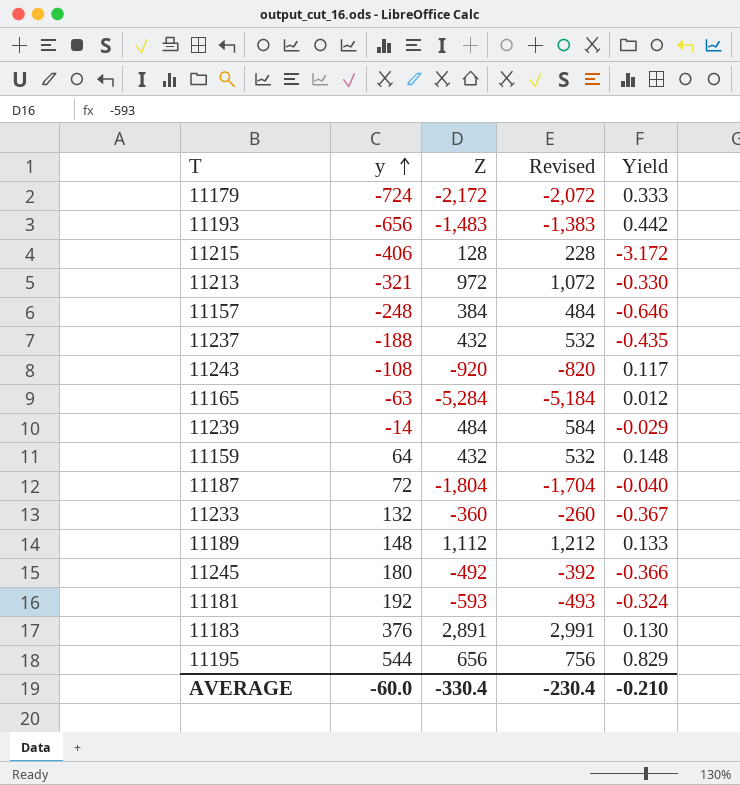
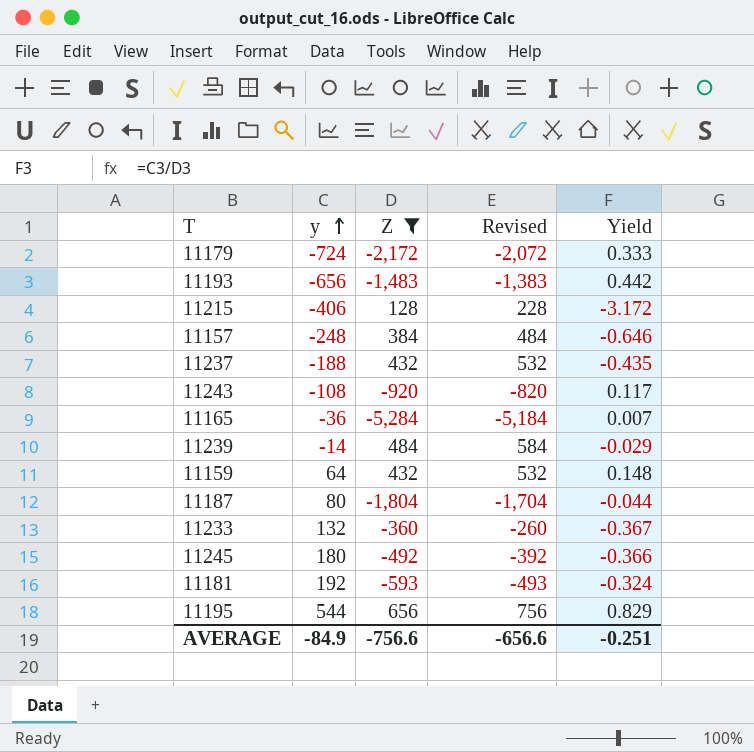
filter: none -> Z <= 656
11165 | y: -63 -> -36
11165 | Yield: 0.012 -> 0.007
11187 | y: 72 -> 80
11187 | Yield: -0.040 -> -0.044
AVERAGE | y: -60.0 -> -84.9
AVERAGE | Z: -330.4 -> -756.6
AVERAGE | Revised: -230.4 -> -656.6
AVERAGE | Yield: -0.210 -> -0.251

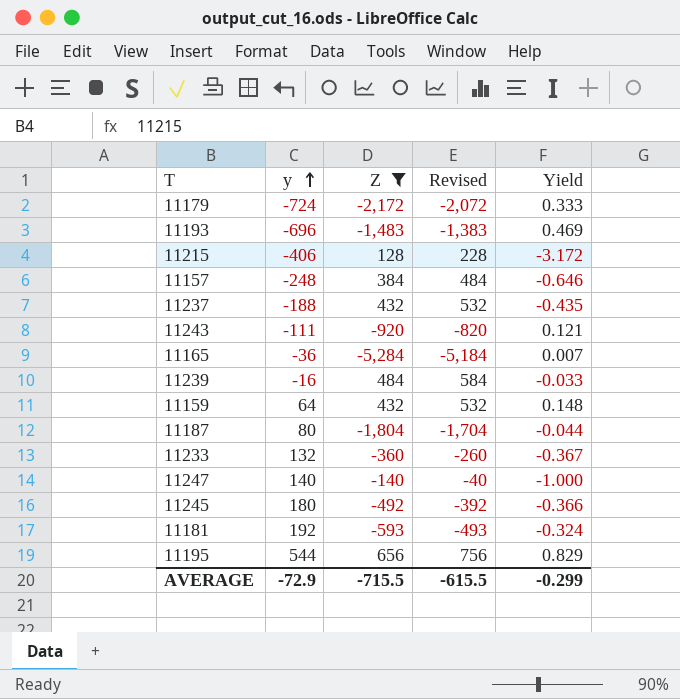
11193 | y: -656 -> -696
11193 | Yield: 0.442 -> 0.469
11243 | y: -108 -> -111
11243 | Yield: 0.117 -> 0.121
11239 | y: -14 -> -16
11239 | Yield: -0.029 -> -0.033
row 11247: none -> 140 | -140 | -40 | -1.000
AVERAGE | y: -84.9 -> -72.9
AVERAGE | Z: -756.6 -> -715.5
AVERAGE | Revised: -656.6 -> -615.5
AVERAGE | Yield: -0.251 -> -0.299

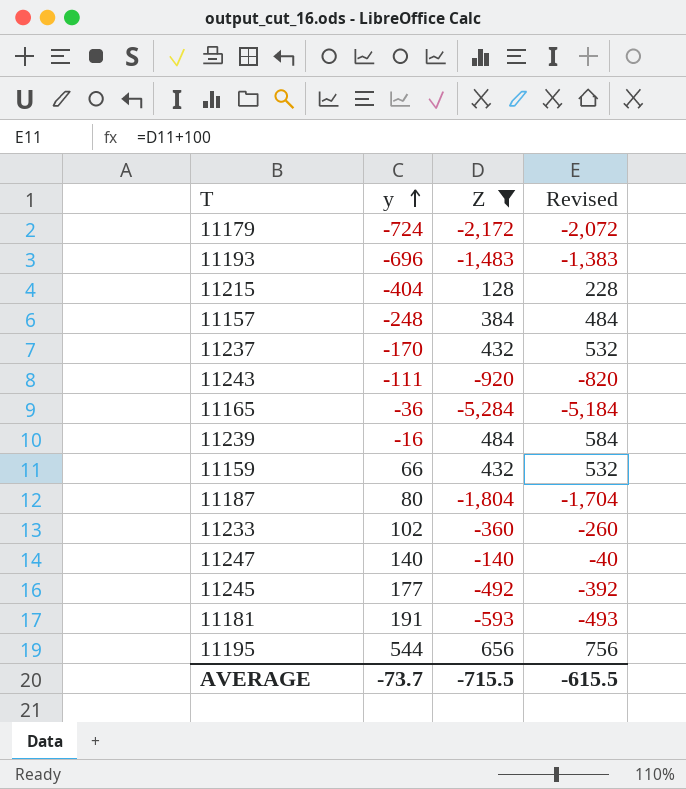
column Yield | formula: [y] / [Z] -> none
11215 | y: -406 -> -404
11237 | y: -188 -> -170
11159 | y: 64 -> 66
11233 | y: 132 -> 102
11245 | y: 180 -> 177
11181 | y: 192 -> 191
AVERAGE | y: -72.9 -> -73.7

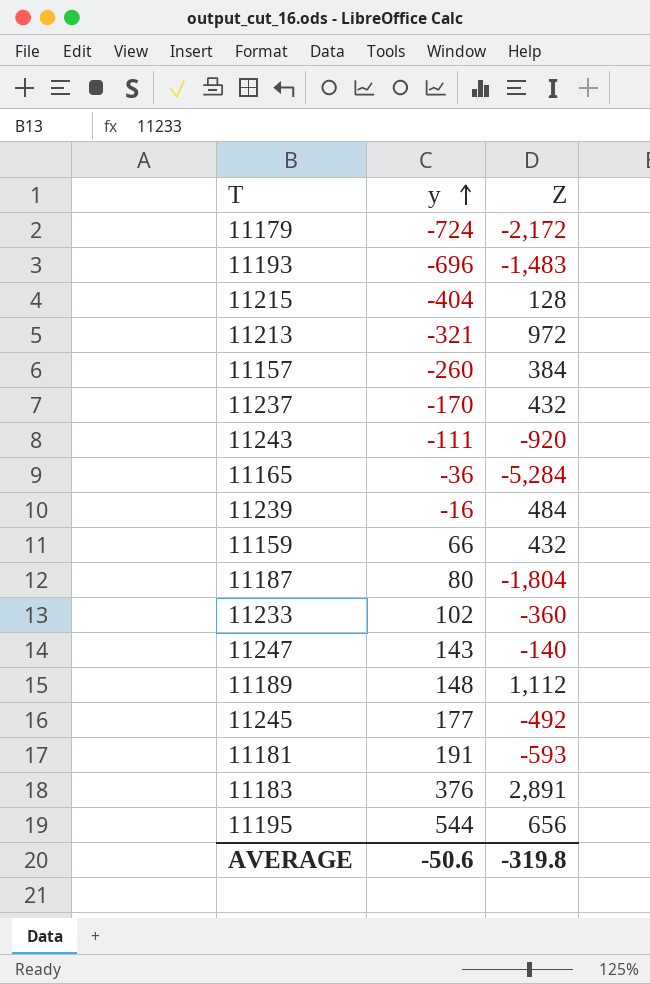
filter: Z <= 656 -> none
column Revised | formula: [Z] + 100 -> none
11157 | y: -248 -> -260
11247 | y: 140 -> 143
AVERAGE | y: -73.7 -> -50.6
AVERAGE | Z: -715.5 -> -319.8

